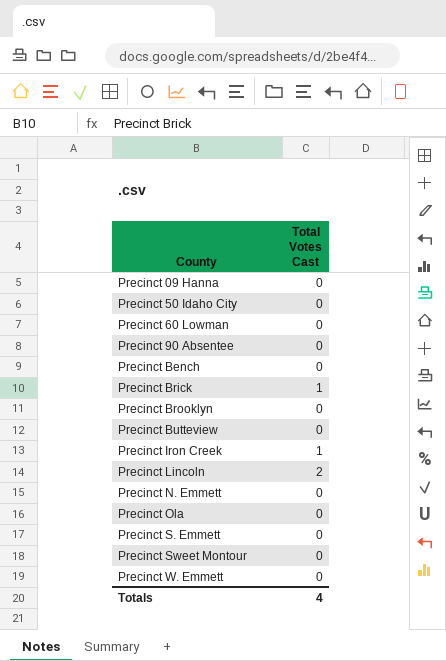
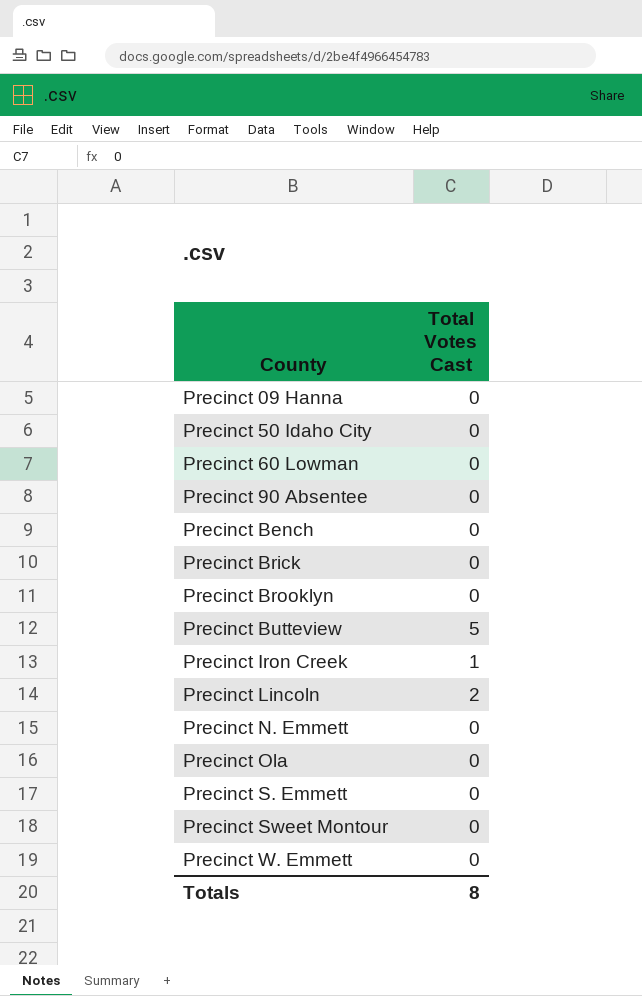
Precinct Brick | Total Votes Cast: 1 -> 0
Precinct Butteview | Total Votes Cast: 0 -> 5
Totals | Total Votes Cast: 4 -> 8

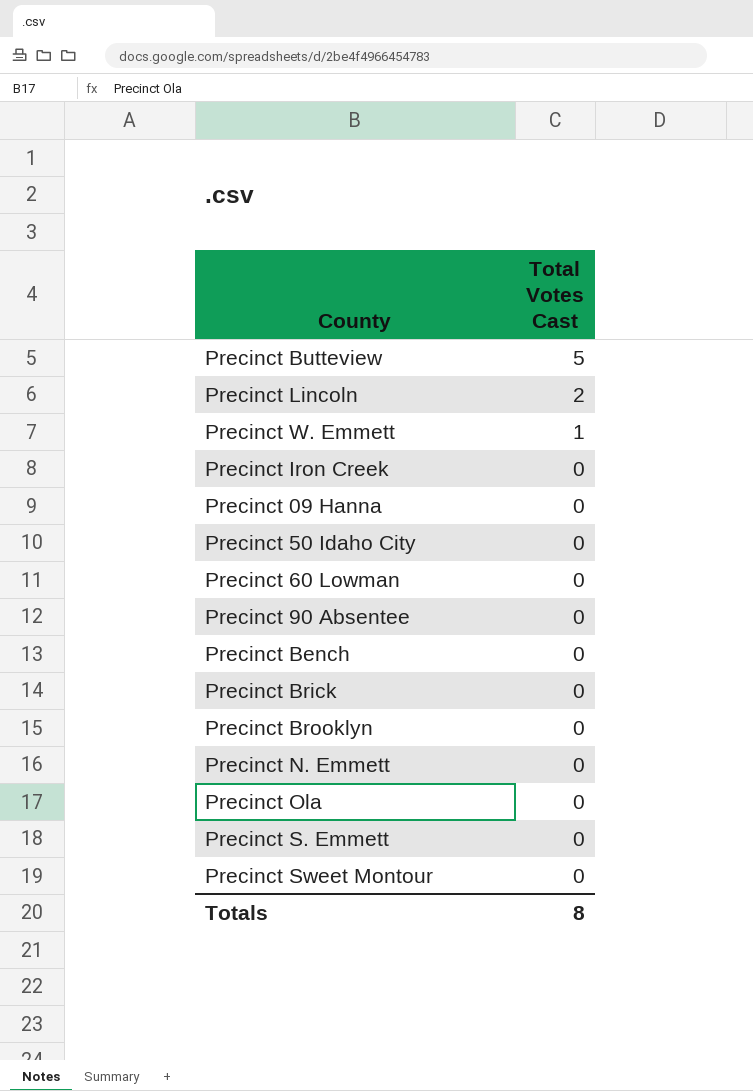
row order: County ascending -> Total Votes Cast descending
Precinct W. Emmett | Total Votes Cast: 0 -> 1
Precinct Iron Creek | Total Votes Cast: 1 -> 0

